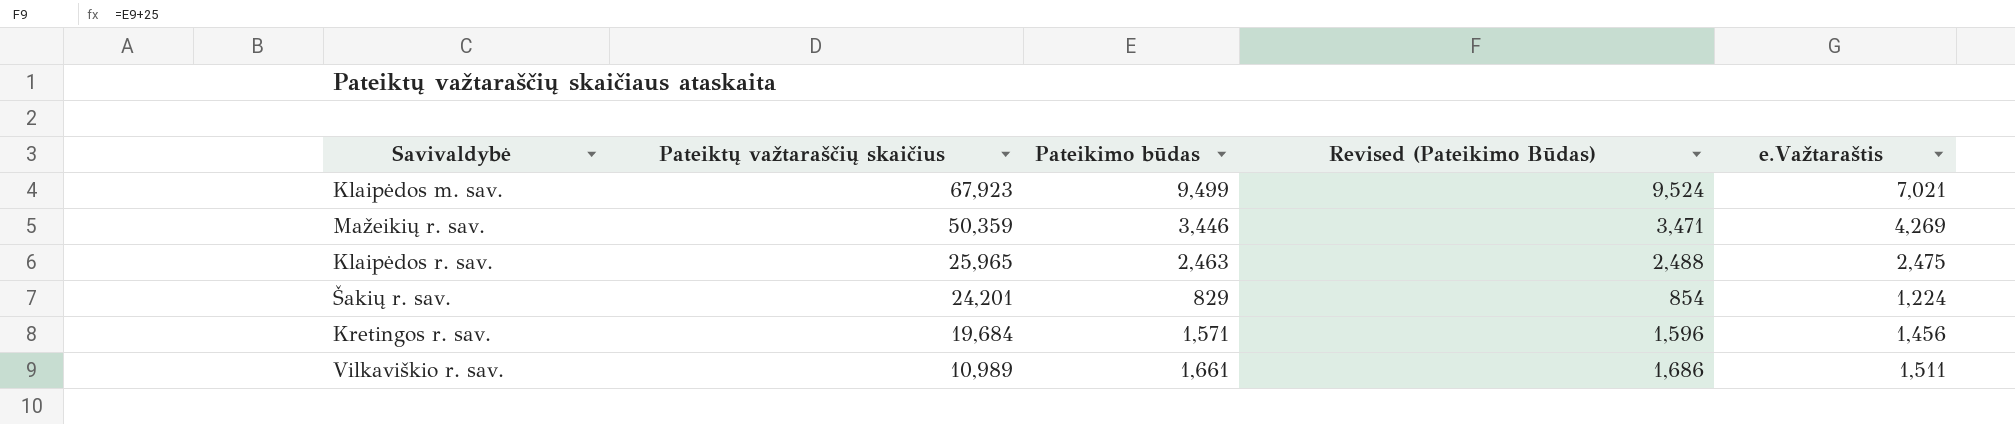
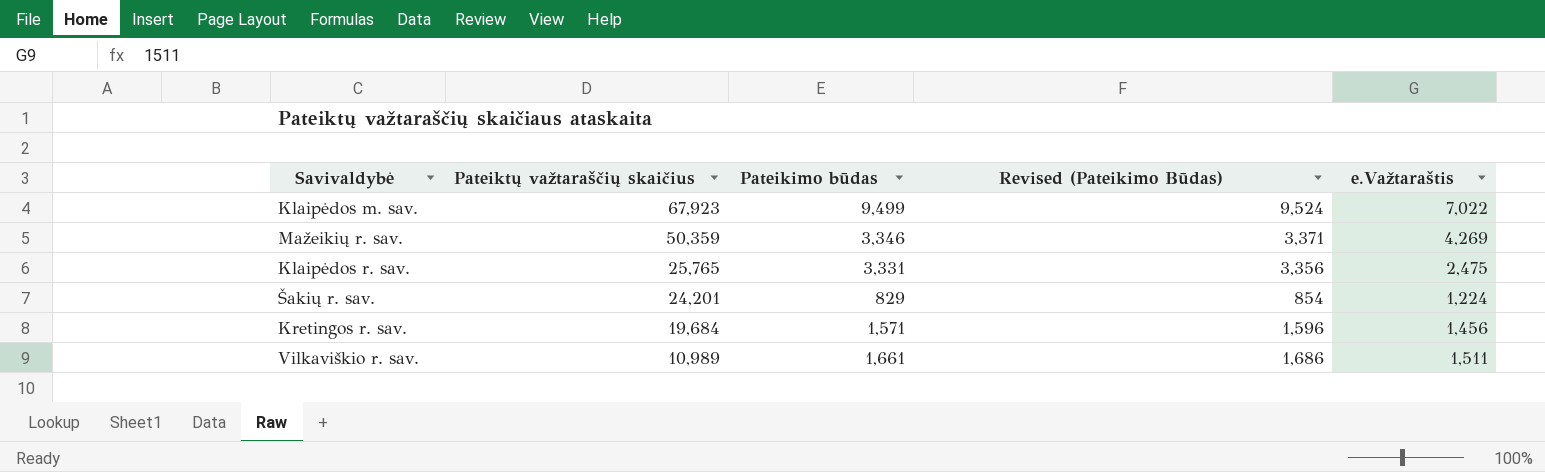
Klaipėdos m. sav. | e.Važtaraštis: 7,021 -> 7,022
Mažeikių r. sav. | Pateikimo būdas: 3,446 -> 3,346
Mažeikių r. sav. | Revised (Pateikimo Būdas): 3,471 -> 3,371
Klaipėdos r. sav. | Pateiktų važtaraščių skaičius: 25,965 -> 25,765
Klaipėdos r. sav. | Pateikimo būdas: 2,463 -> 3,331
Klaipėdos r. sav. | Revised (Pateikimo Būdas): 2,488 -> 3,356

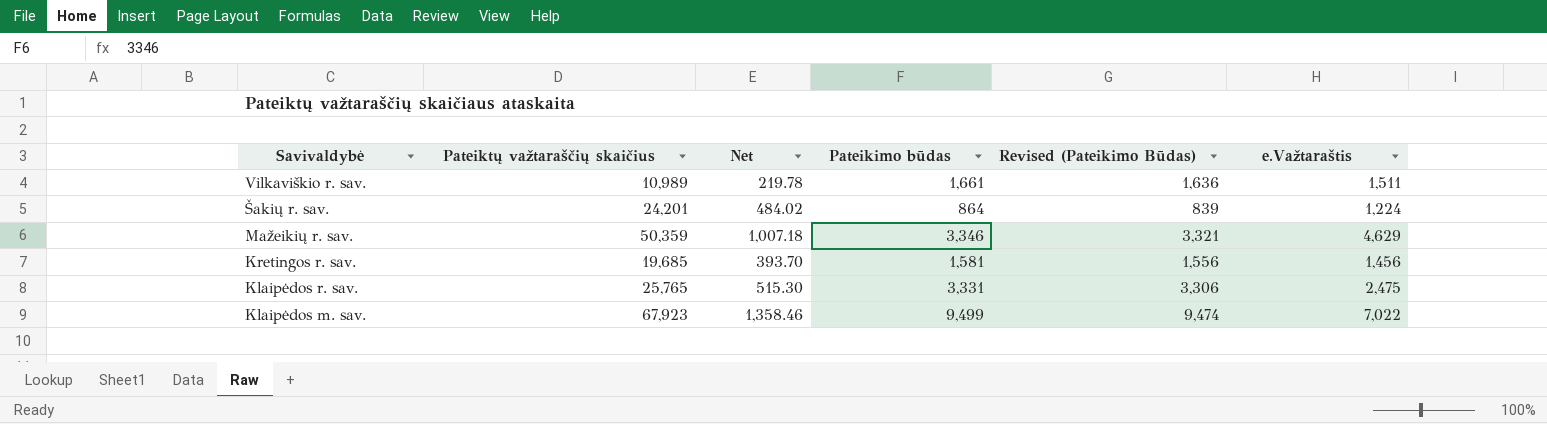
row order: Pateiktų važtaraščių skaičius descending -> Savivaldybė descending
column Net | formula: none -> [Pateiktų važtaraščių skaičius] * 0.02
column Revised (Pateikimo Būdas) | formula: [Pateikimo būdas] + 25 -> [Pateikimo būdas] - 25
Šakių r. sav. | Pateikimo būdas: 829 -> 864
Mažeikių r. sav. | e.Važtaraštis: 4,269 -> 4,629
Kretingos r. sav. | Pateiktų važtaraščių skaičius: 19,684 -> 19,685
Kretingos r. sav. | Pateikimo būdas: 1,571 -> 1,581

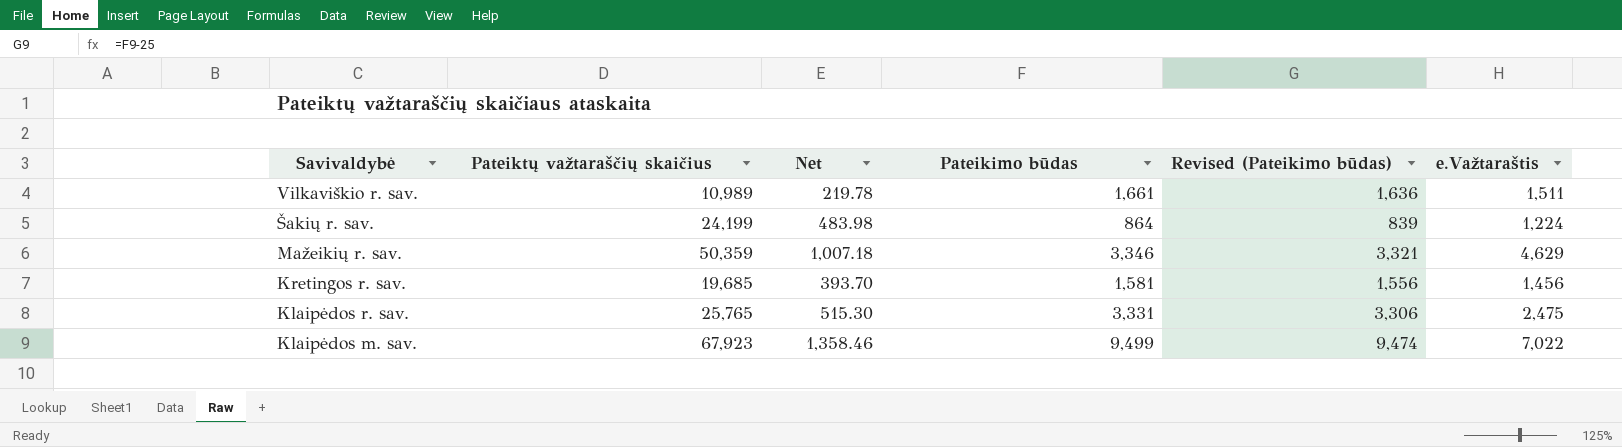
column name: Revised (Pateikimo Būdas) -> Revised (Pateikimo būdas)
Šakių r. sav. | Pateiktų važtaraščių skaičius: 24,201 -> 24,199
Šakių r. sav. | Net: 484.02 -> 483.98

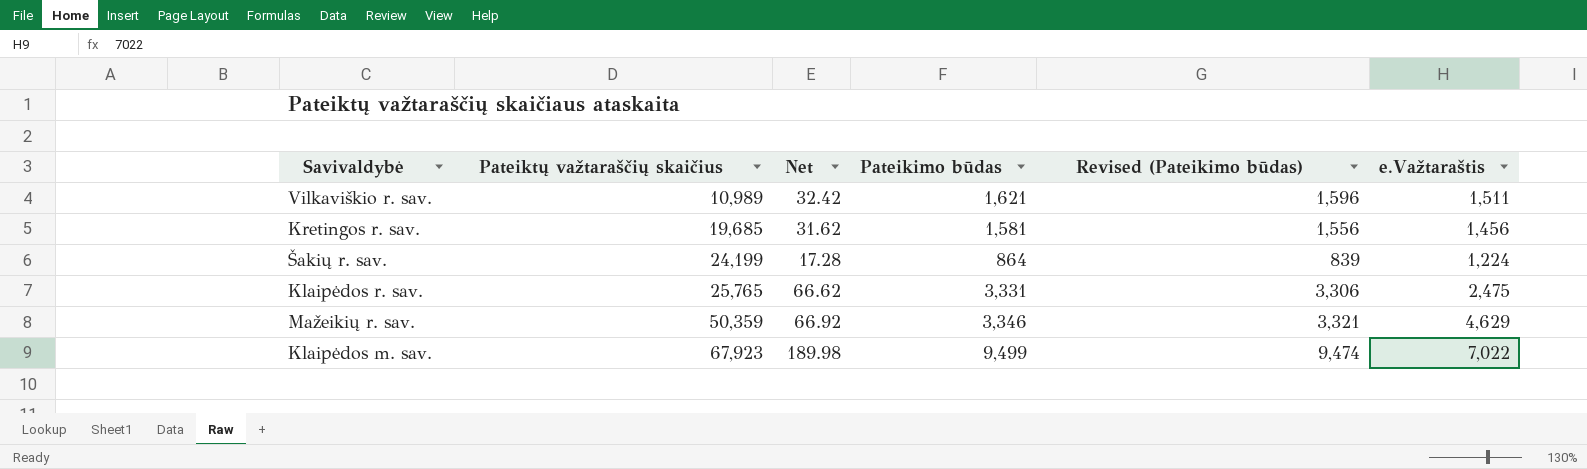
row order: Savivaldybė descending -> Pateiktų važtaraščių skaičius ascending
column Net | formula: [Pateiktų važtaraščių skaičius] * 0.02 -> [Pateikimo būdas] * 0.02
Vilkaviškio r. sav. | Pateikimo būdas: 1,661 -> 1,621
Vilkaviškio r. sav. | Revised (Pateikimo būdas): 1,636 -> 1,596

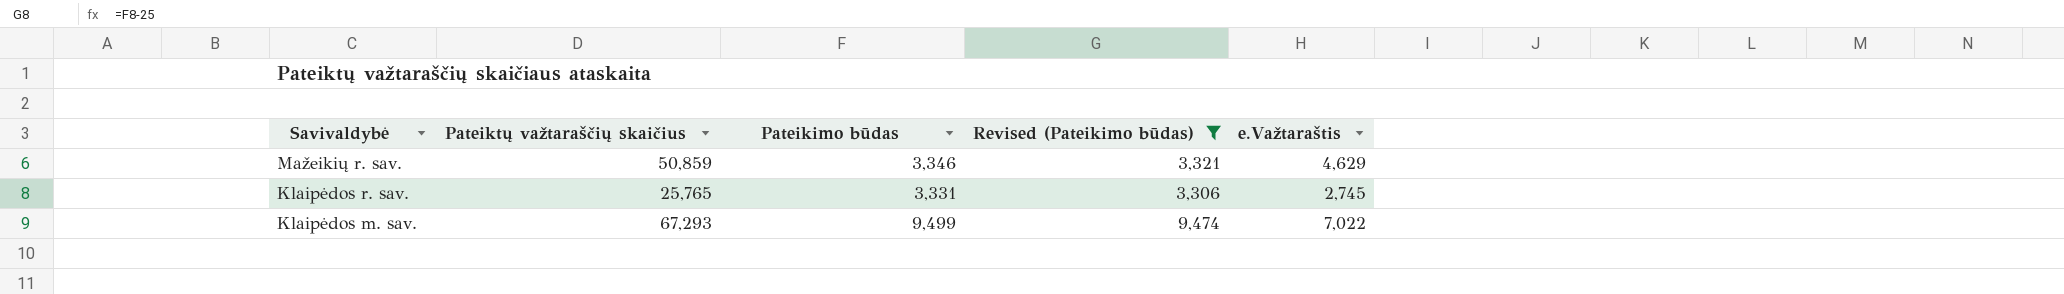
filter: none -> Revised (Pateikimo būdas) >= 3,306
row order: Pateiktų važtaraščių skaičius ascending -> Savivaldybė descending
column Net | formula: [Pateikimo būdas] * 0.02 -> none
Mažeikių r. sav. | Pateiktų važtaraščių skaičius: 50,359 -> 50,859
Klaipėdos r. sav. | e.Važtaraštis: 2,475 -> 2,745
Klaipėdos m. sav. | Pateiktų važtaraščių skaičius: 67,923 -> 67,293

